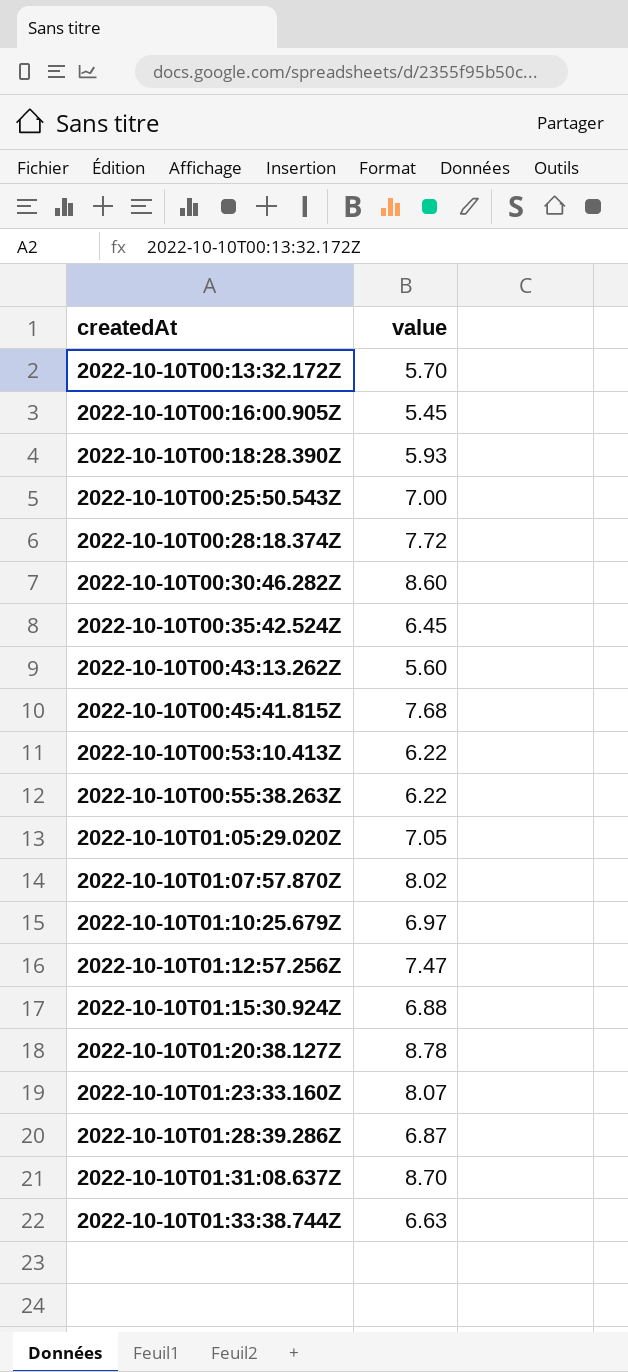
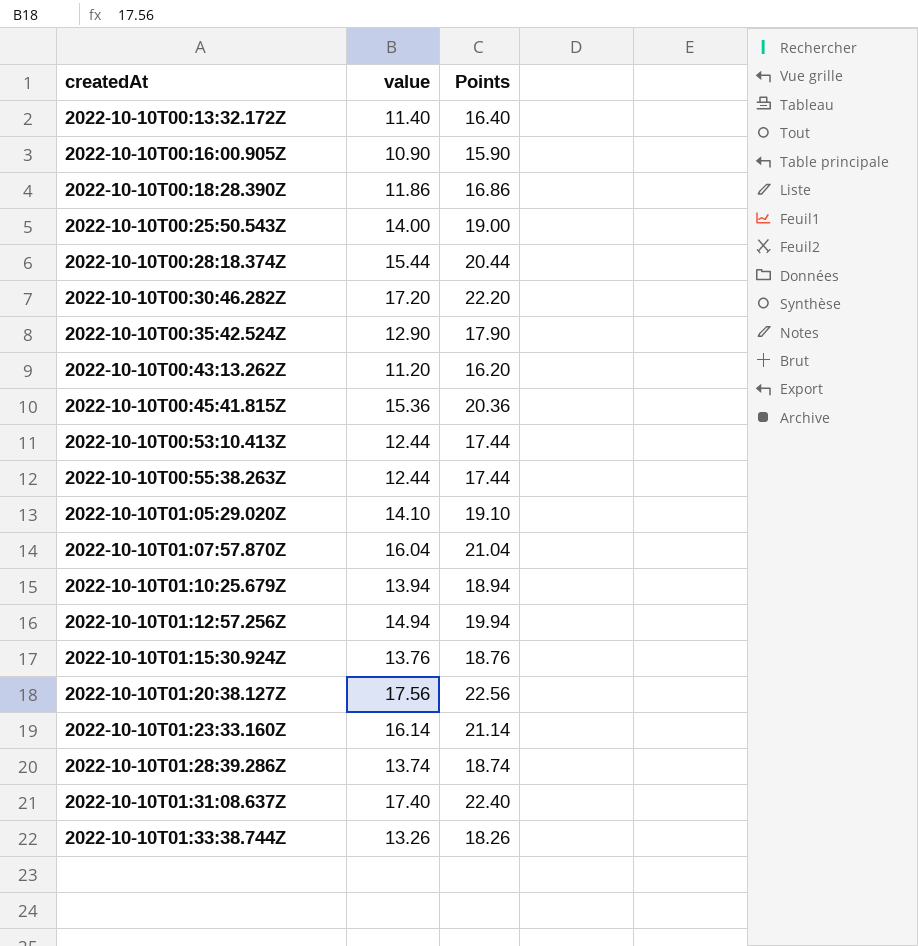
column Points | formula: none -> [value] + 5
2022-10-10T00:13:32.172Z | value: 5.70 -> 11.40
2022-10-10T00:16:00.905Z | value: 5.45 -> 10.90
2022-10-10T00:18:28.390Z | value: 5.93 -> 11.86
2022-10-10T00:25:50.543Z | value: 7.00 -> 14.00
2022-10-10T00:28:18.374Z | value: 7.72 -> 15.44
2022-10-10T00:30:46.282Z | value: 8.60 -> 17.20
2022-10-10T00:35:42.524Z | value: 6.45 -> 12.90
2022-10-10T00:43:13.262Z | value: 5.60 -> 11.20
2022-10-10T00:45:41.815Z | value: 7.68 -> 15.36
2022-10-10T00:53:10.413Z | value: 6.22 -> 12.44
2022-10-10T00:55:38.263Z | value: 6.22 -> 12.44
2022-10-10T01:05:29.020Z | value: 7.05 -> 14.10
2022-10-10T01:07:57.870Z | value: 8.02 -> 16.04
2022-10-10T01:10:25.679Z | value: 6.97 -> 13.94
2022-10-10T01:12:57.256Z | value: 7.47 -> 14.94
2022-10-10T01:15:30.924Z | value: 6.88 -> 13.76
2022-10-10T01:20:38.127Z | value: 8.78 -> 17.56
2022-10-10T01:23:33.160Z | value: 8.07 -> 16.14
2022-10-10T01:28:39.286Z | value: 6.87 -> 13.74
2022-10-10T01:31:08.637Z | value: 8.70 -> 17.40
2022-10-10T01:33:38.744Z | value: 6.63 -> 13.26

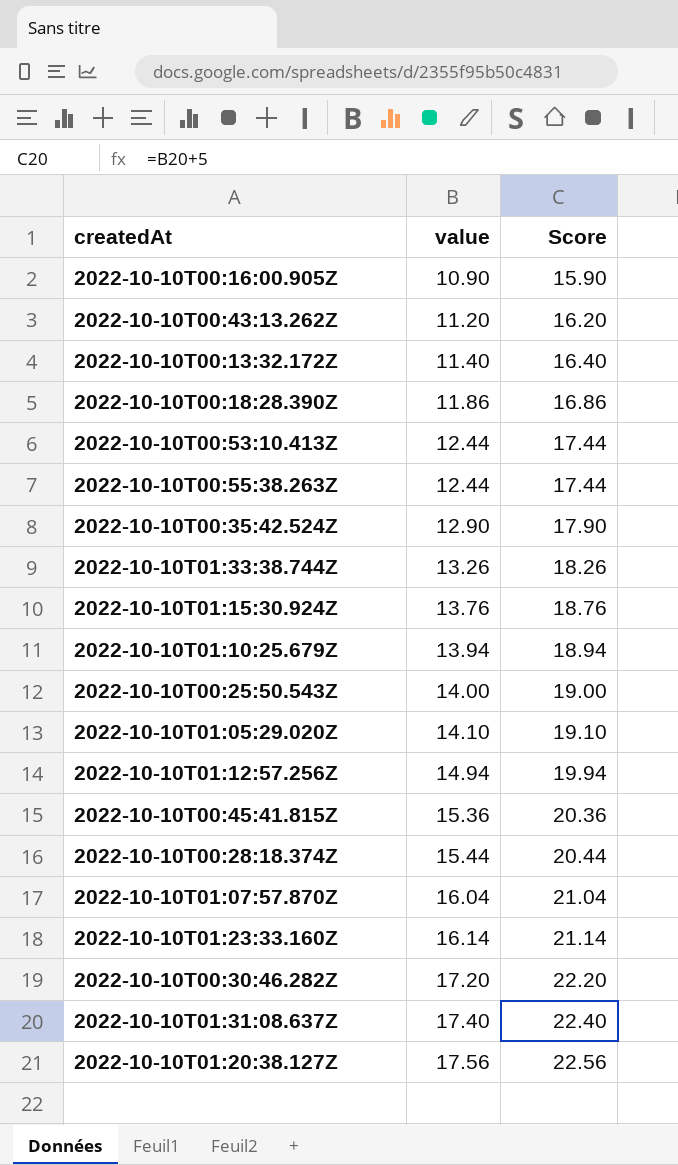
row order: createdAt ascending -> value ascending
column name: Points -> Score
row 2022-10-10T01:28:39.286Z: 13.74 | 18.74 -> none

